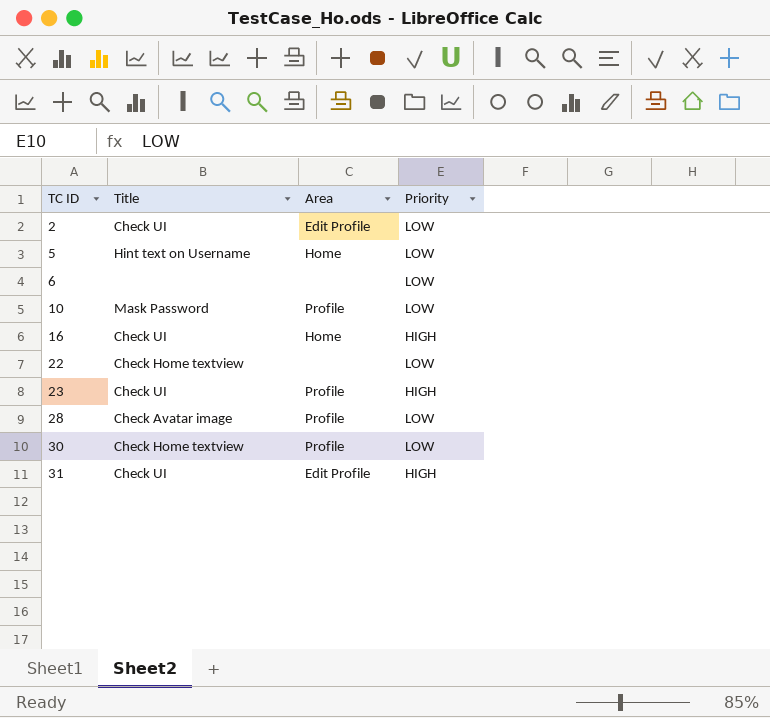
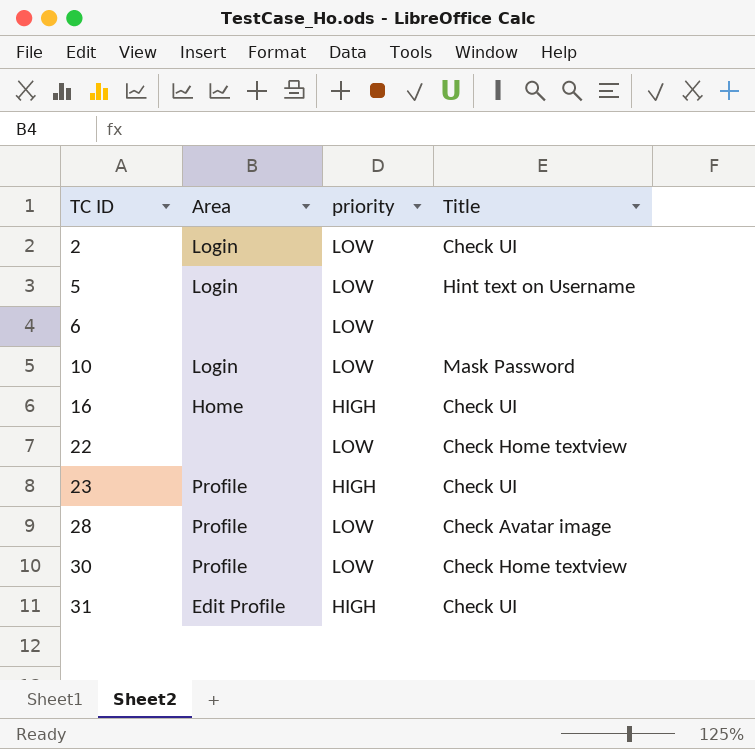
column name: Priority -> priority
column Title | position: 2 -> 4
2 | Area: Edit Profile -> Login
5 | Area: Home -> Login
10 | Area: Profile -> Login

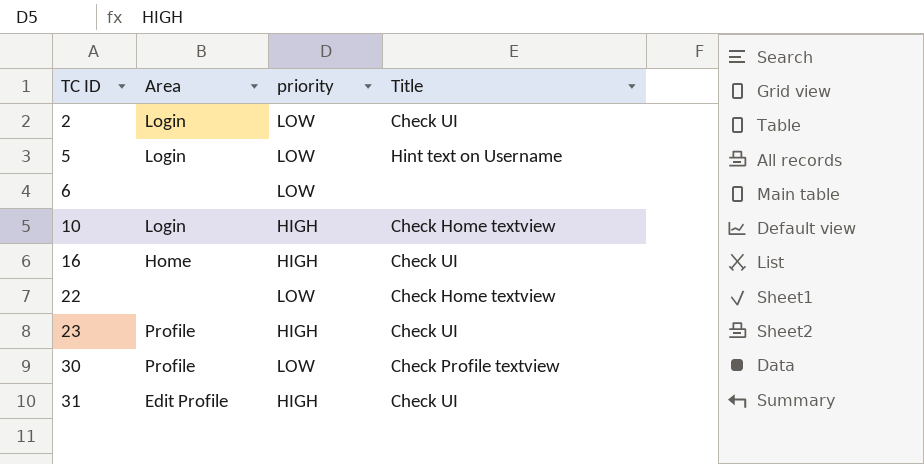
row 28: Profile | LOW | Check Avatar image -> none
10 | priority: LOW -> HIGH
10 | Title: Mask Password -> Check Home textview
30 | Title: Check Home textview -> Check Profile textview

